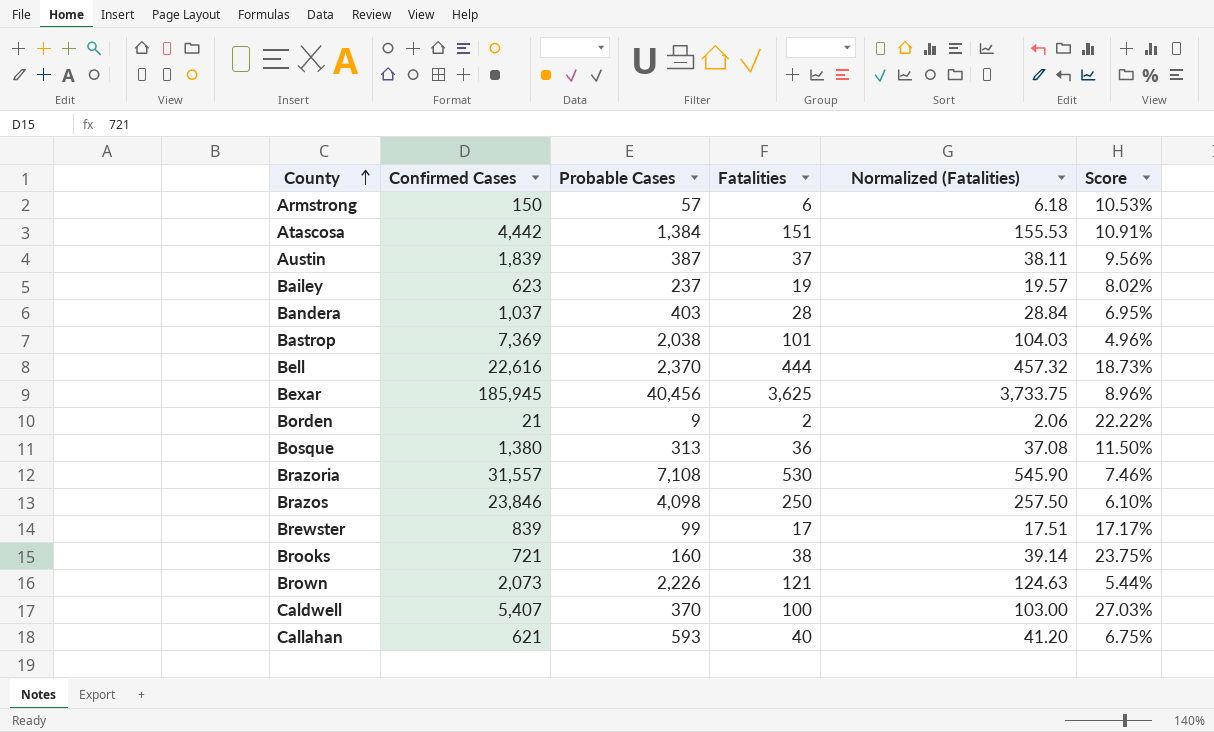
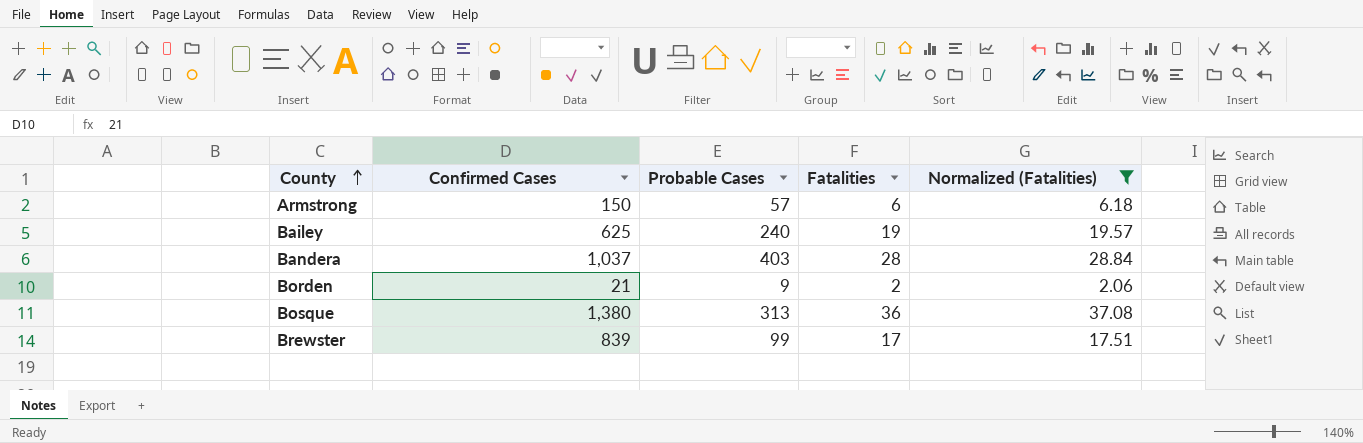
filter: none -> Normalized (Fatalities) <= 37.08
column Score | formula: [Fatalities] / [Probable Cases] -> none
Bailey | Confirmed Cases: 623 -> 625
Bailey | Probable Cases: 237 -> 240

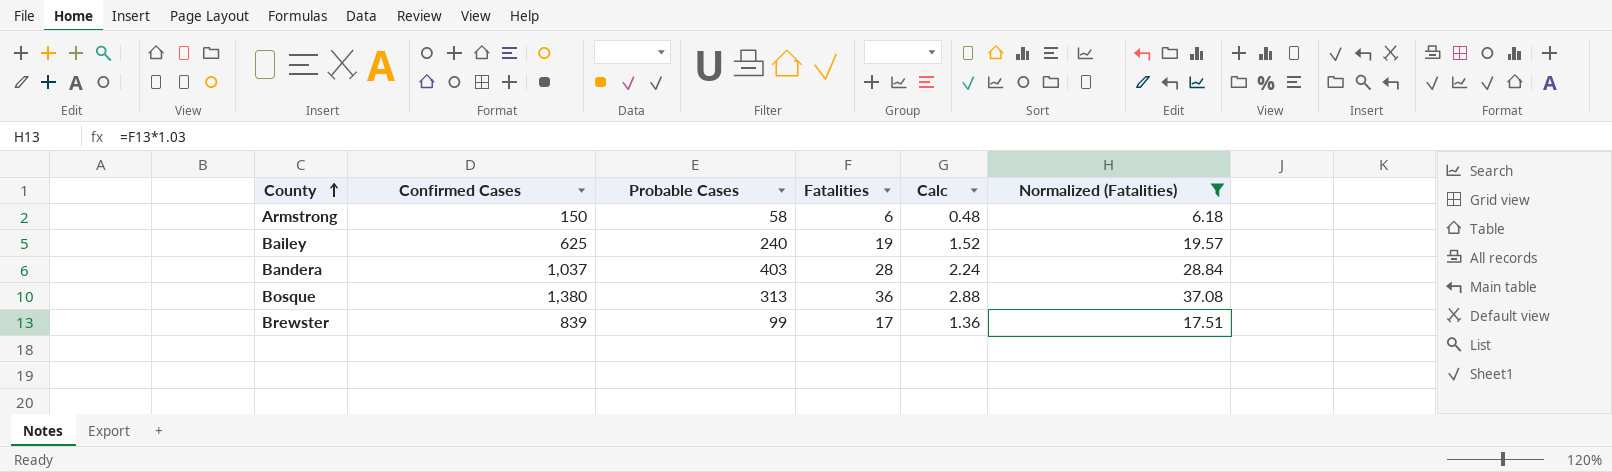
column Calc | formula: none -> [Fatalities] * 0.08
row Borden: 21 | 9 | 2 | 2.06 -> none
Armstrong | Probable Cases: 57 -> 58

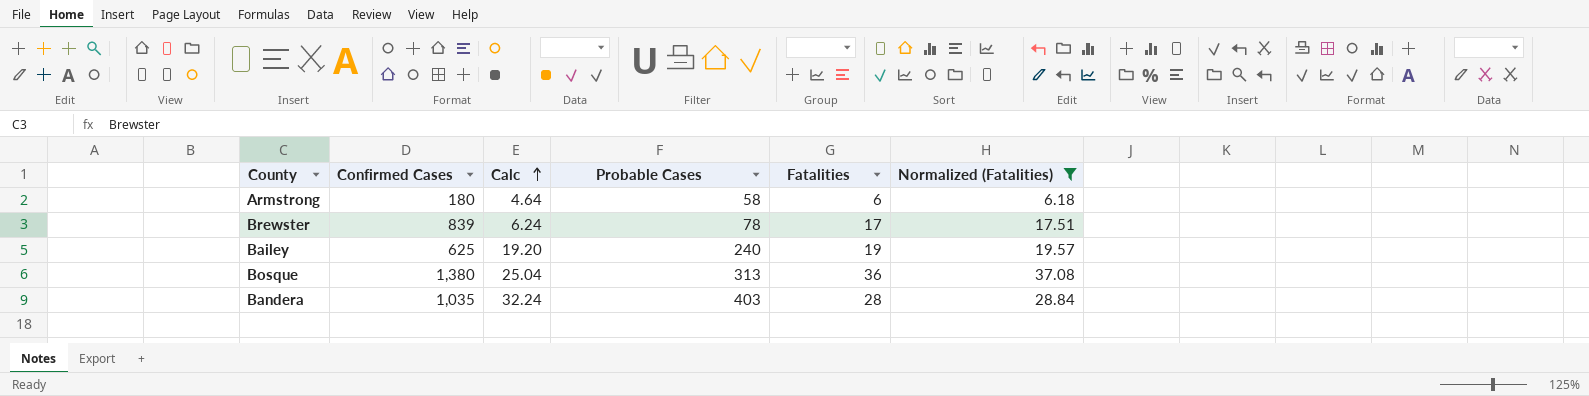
row order: County ascending -> Calc ascending
column Calc | formula: [Fatalities] * 0.08 -> [Probable Cases] * 0.08
column Calc | position: 5 -> 3
Armstrong | Confirmed Cases: 150 -> 180
Brewster | Probable Cases: 99 -> 78
Bandera | Confirmed Cases: 1,037 -> 1,035

